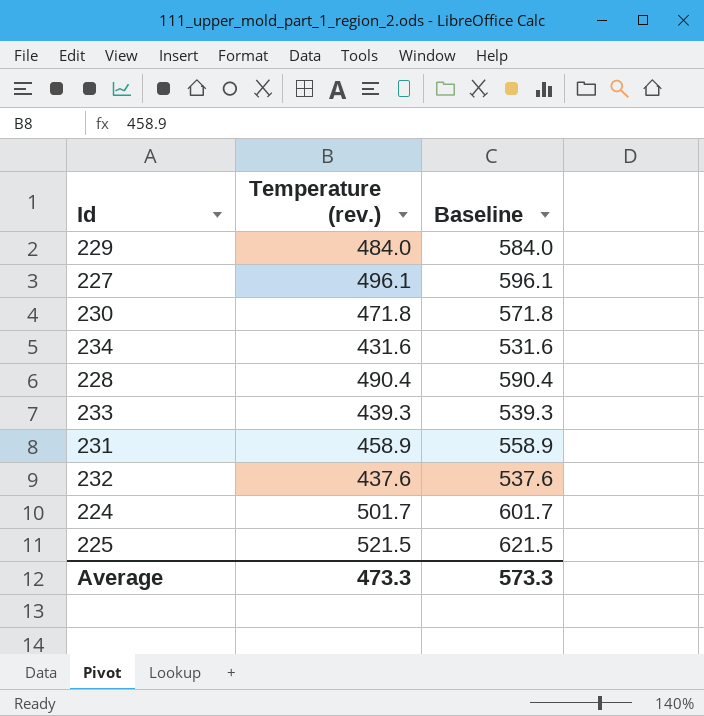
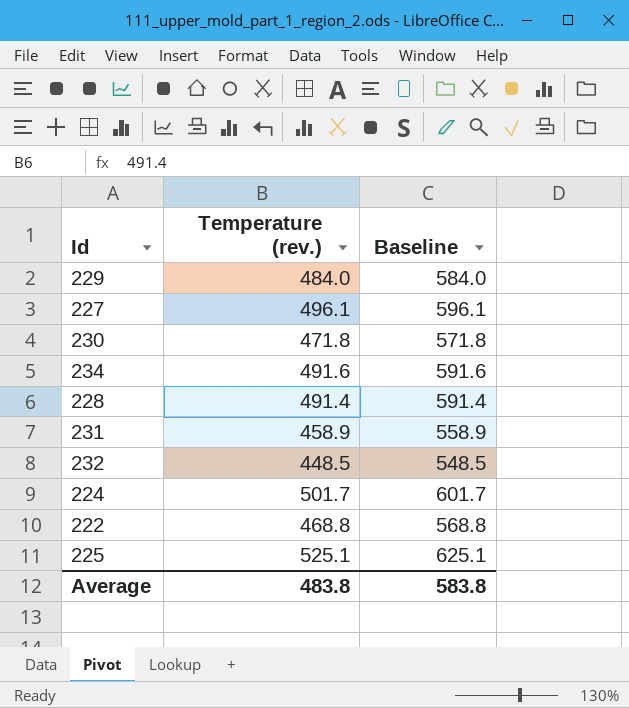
row 233: 439.3 | 539.3 -> none
234 | Temperature (rev.): 431.6 -> 491.6
234 | Baseline: 531.6 -> 591.6
228 | Temperature (rev.): 490.4 -> 491.4
228 | Baseline: 590.4 -> 591.4
232 | Temperature (rev.): 437.6 -> 448.5
232 | Baseline: 537.6 -> 548.5
row 222: none -> 468.8 | 568.8
225 | Temperature (rev.): 521.5 -> 525.1
225 | Baseline: 621.5 -> 625.1
Average | Temperature (rev.): 473.3 -> 483.8
Average | Baseline: 573.3 -> 583.8

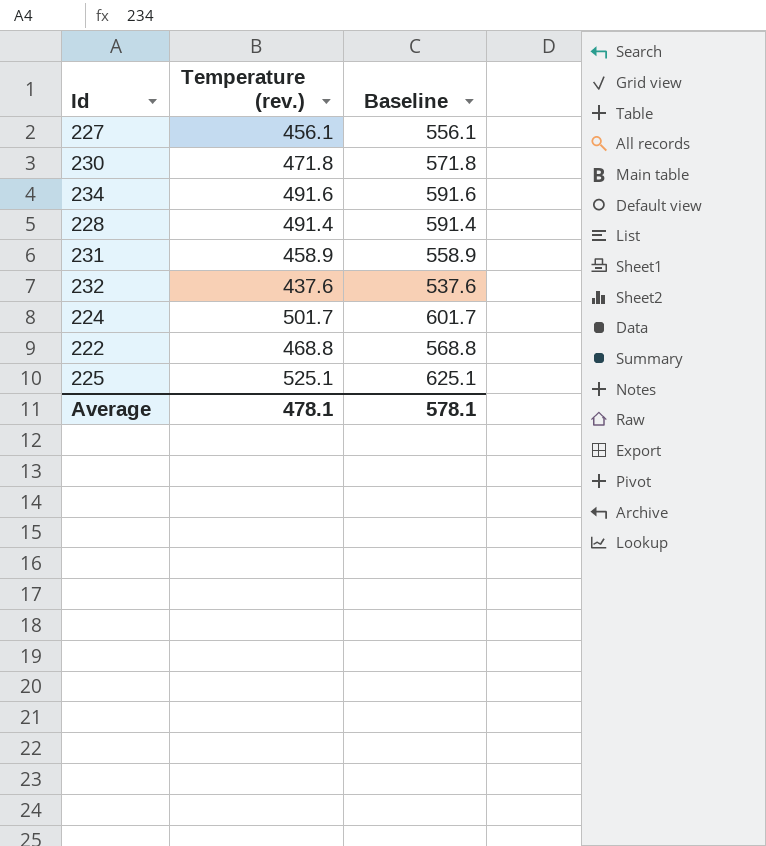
row 229: 484.0 | 584.0 -> none
227 | Temperature (rev.): 496.1 -> 456.1
227 | Baseline: 596.1 -> 556.1
232 | Temperature (rev.): 448.5 -> 437.6
232 | Baseline: 548.5 -> 537.6
Average | Temperature (rev.): 483.8 -> 478.1
Average | Baseline: 583.8 -> 578.1

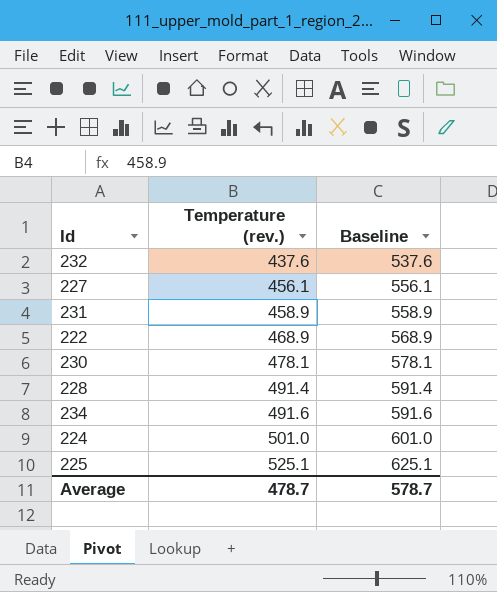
row order: none -> Temperature (rev.) ascending
222 | Temperature (rev.): 468.8 -> 468.9
222 | Baseline: 568.8 -> 568.9
230 | Temperature (rev.): 471.8 -> 478.1
230 | Baseline: 571.8 -> 578.1
224 | Temperature (rev.): 501.7 -> 501.0
224 | Baseline: 601.7 -> 601.0
Average | Temperature (rev.): 478.1 -> 478.7
Average | Baseline: 578.1 -> 578.7

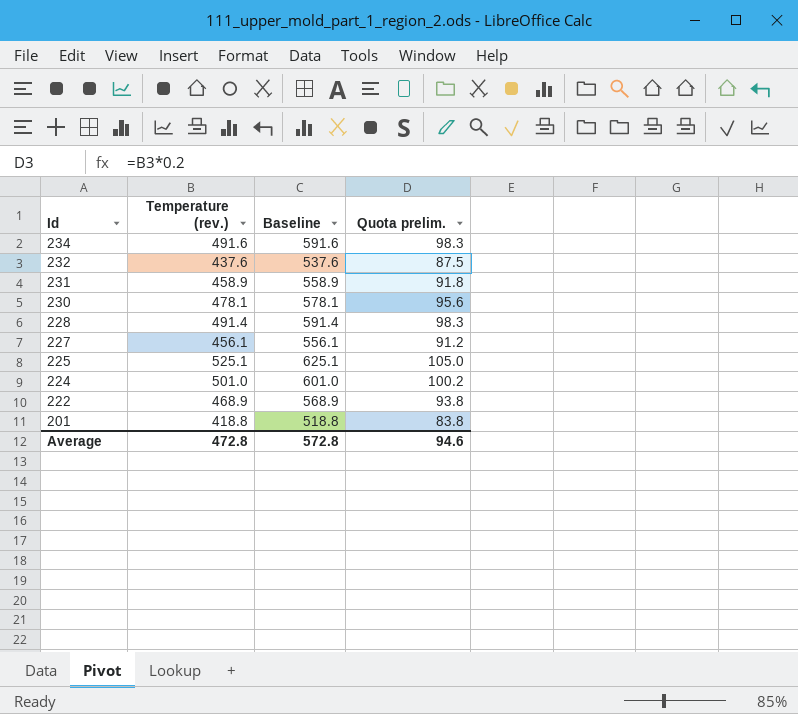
row order: Temperature (rev.) ascending -> Id descending
column Quota prelim. | formula: none -> [Temperature (rev.)] * 0.2
row 201: none -> 418.8 | 518.8 | 83.8
Average | Temperature (rev.): 478.7 -> 472.8
Average | Baseline: 578.7 -> 572.8

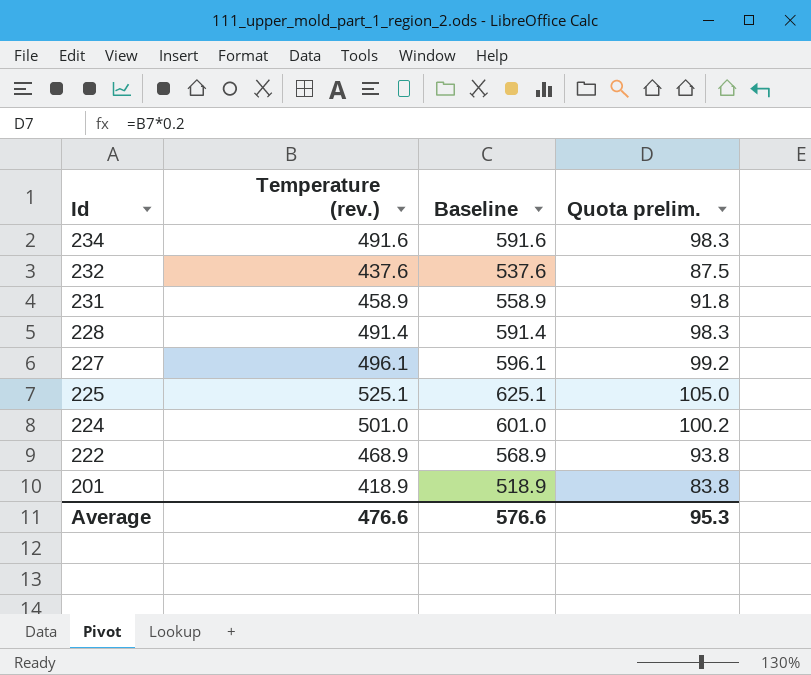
row 230: 478.1 | 578.1 | 95.6 -> none
227 | Temperature (rev.): 456.1 -> 496.1
227 | Baseline: 556.1 -> 596.1
227 | Quota prelim.: 91.2 -> 99.2
201 | Temperature (rev.): 418.8 -> 418.9
201 | Baseline: 518.8 -> 518.9
Average | Temperature (rev.): 472.8 -> 476.6
Average | Baseline: 572.8 -> 576.6
Average | Quota prelim.: 94.6 -> 95.3

